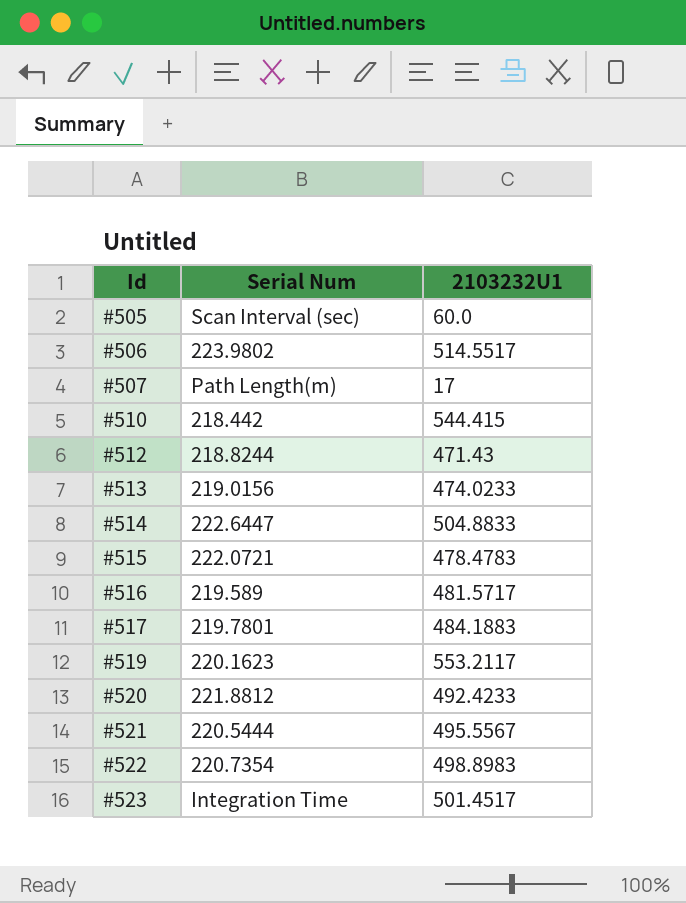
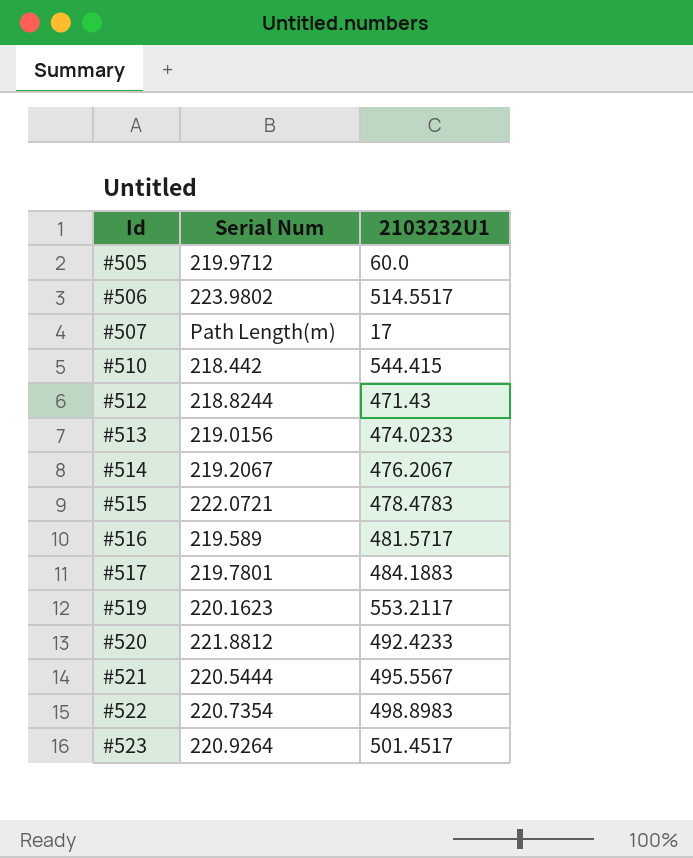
#505 | Serial Num: Scan Interval (sec) -> 219.9712
#514 | Serial Num: 222.6447 -> 219.2067
#514 | 2103232U1: 504.8833 -> 476.2067
#523 | Serial Num: Integration Time -> 220.9264

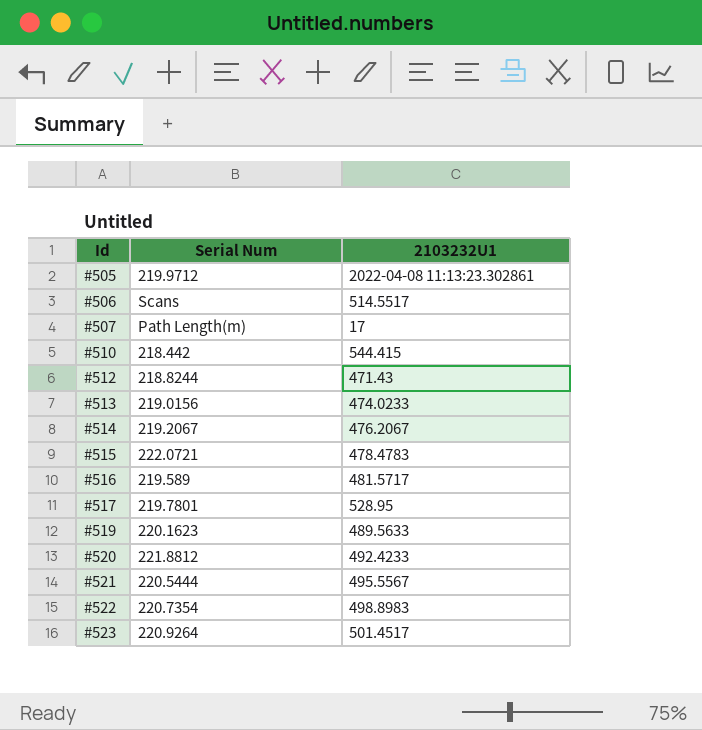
#505 | 2103232U1: 60.0 -> 2022-04-08 11:13:23.302861
#506 | Serial Num: 223.9802 -> Scans
#517 | 2103232U1: 484.1883 -> 528.95
#519 | 2103232U1: 553.2117 -> 489.5633

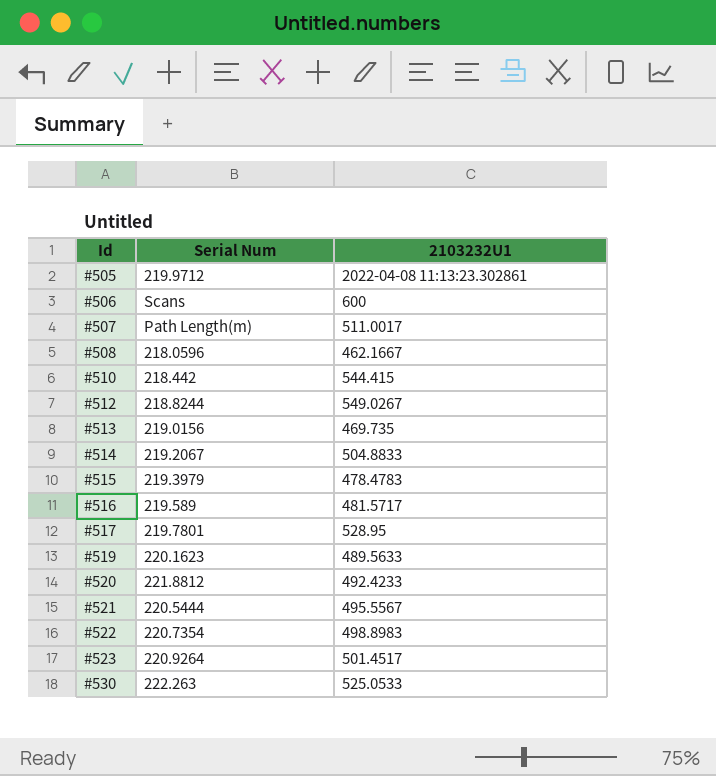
#506 | 2103232U1: 514.5517 -> 600
#507 | 2103232U1: 17 -> 511.0017
row #508: none -> 218.0596 | 462.1667
#512 | 2103232U1: 471.43 -> 549.0267
#513 | 2103232U1: 474.0233 -> 469.735
#514 | 2103232U1: 476.2067 -> 504.8833
#515 | Serial Num: 222.0721 -> 219.3979
row #530: none -> 222.263 | 525.0533

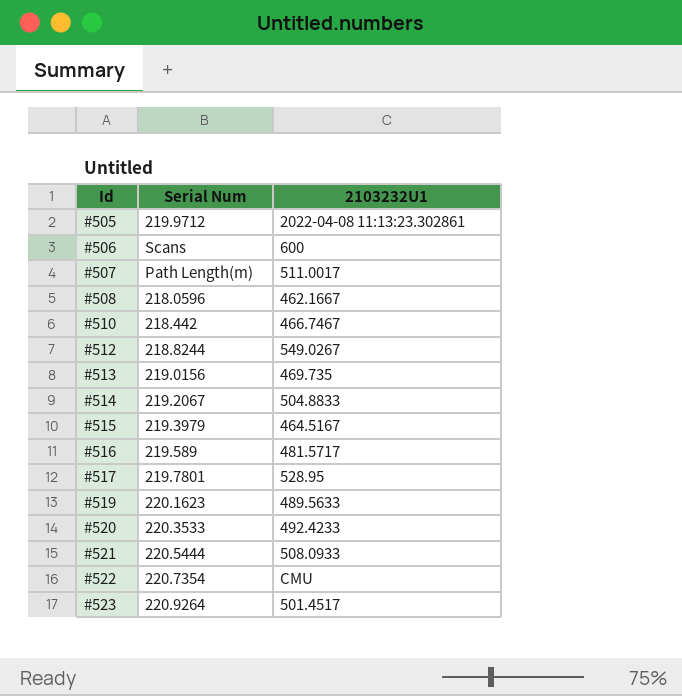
row #530: 222.263 | 525.0533 -> none
#510 | 2103232U1: 544.415 -> 466.7467
#515 | 2103232U1: 478.4783 -> 464.5167
#520 | Serial Num: 221.8812 -> 220.3533
#521 | 2103232U1: 495.5567 -> 508.0933
#522 | 2103232U1: 498.8983 -> CMU

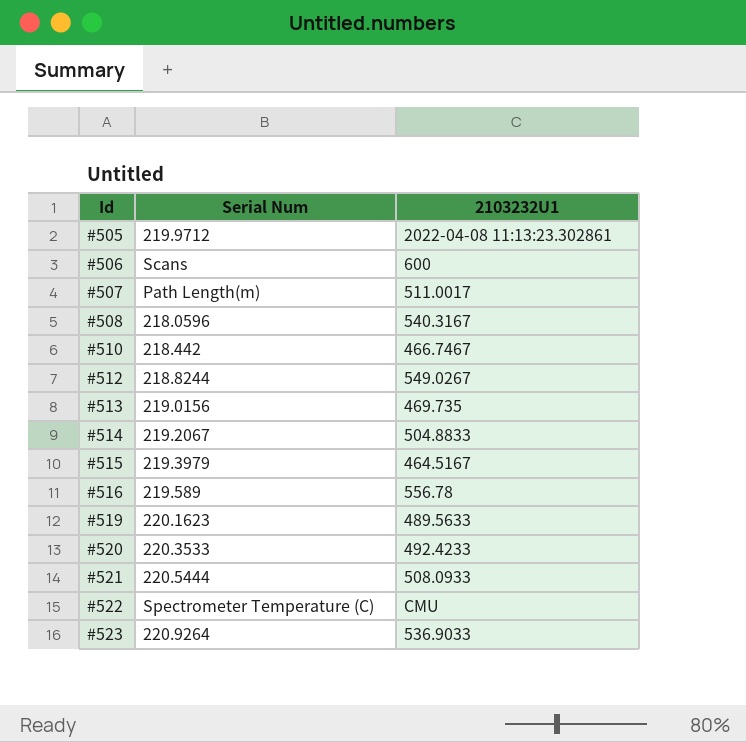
row #517: 219.7801 | 528.95 -> none
#508 | 2103232U1: 462.1667 -> 540.3167
#516 | 2103232U1: 481.5717 -> 556.78
#522 | Serial Num: 220.7354 -> Spectrometer Temperature (C)
#523 | 2103232U1: 501.4517 -> 536.9033

